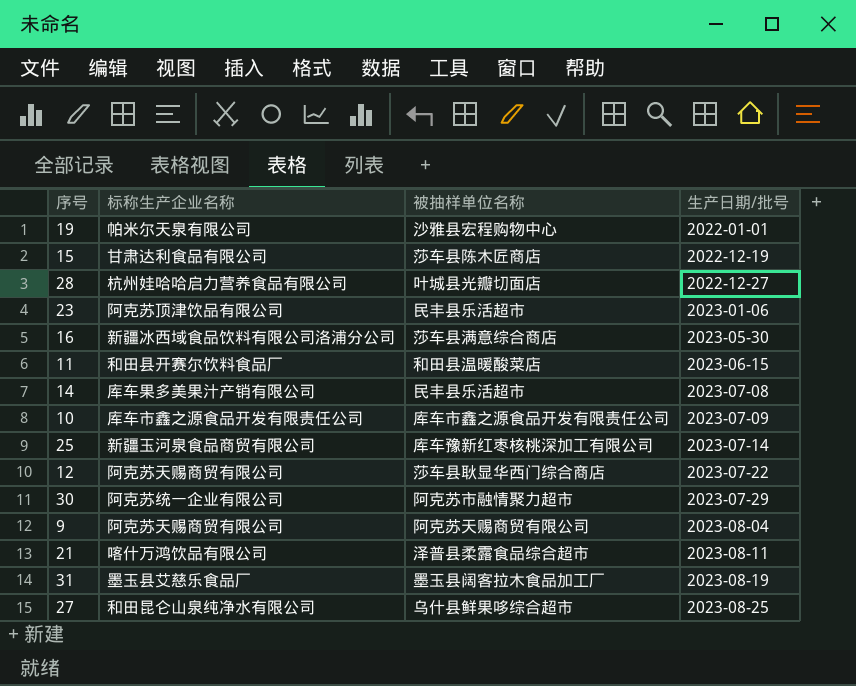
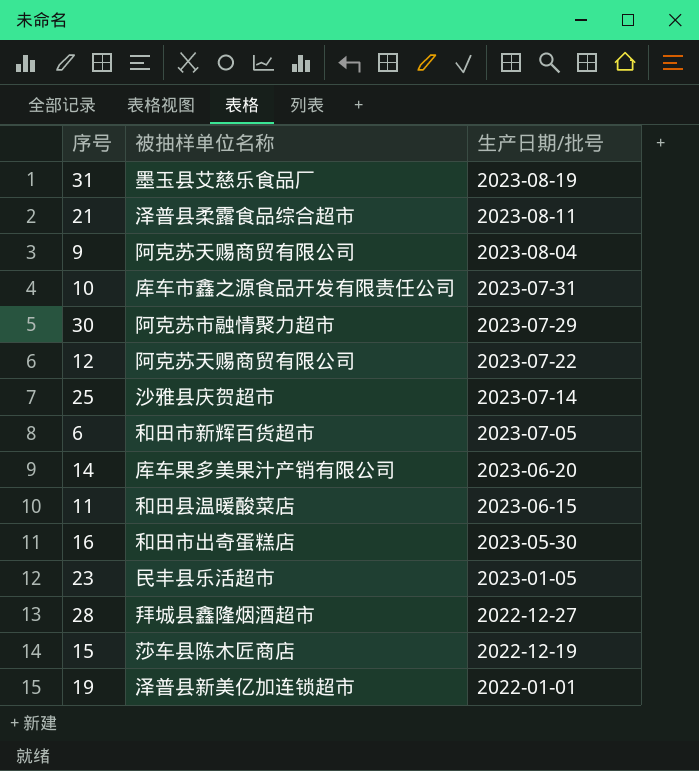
row order: 生产日期/批号 ascending -> 生产日期/批号 descending
column 标称生产企业名称 | position: 2 -> none
row 27: 和田昆仑山泉纯净水有限公司 | 乌什县鲜果哆综合超市 | 2023-08-25 -> none
31 | 被抽样单位名称: 墨玉县阔客拉木食品加工厂 -> 墨玉县艾慈乐食品厂
10 | 生产日期/批号: 2023-07-09 -> 2023-07-31
12 | 被抽样单位名称: 莎车县耿显华西门综合商店 -> 阿克苏天赐商贸有限公司
25 | 被抽样单位名称: 库车豫新红枣核桃深加工有限公司 -> 沙雅县庆贺超市
row 6: none -> 和田市新辉百货超市 | 2023-07-05
14 | 被抽样单位名称: 民丰县乐活超市 -> 库车果多美果汁产销有限公司
14 | 生产日期/批号: 2023-07-08 -> 2023-06-20
16 | 被抽样单位名称: 莎车县满意综合商店 -> 和田市出奇蛋糕店
23 | 生产日期/批号: 2023-01-06 -> 2023-01-05
28 | 被抽样单位名称: 叶城县光瓣切面店 -> 拜城县鑫隆烟酒超市
19 | 被抽样单位名称: 沙雅县宏程购物中心 -> 泽普县新美亿加连锁超市

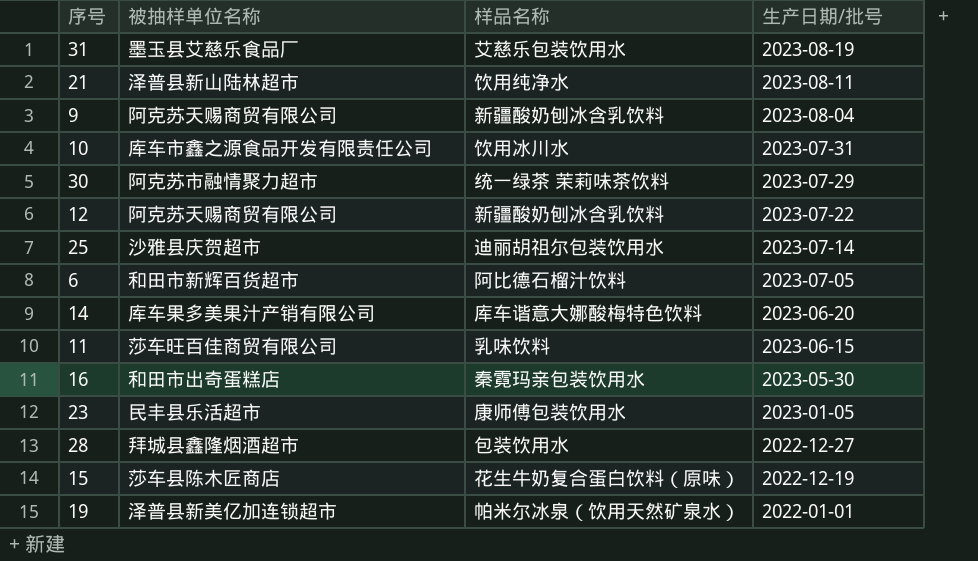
column 样品名称 | position: none -> 3
21 | 被抽样单位名称: 泽普县柔露食品综合超市 -> 泽普县新山陆林超市
11 | 被抽样单位名称: 和田县温暖酸菜店 -> 莎车旺百佳商贸有限公司

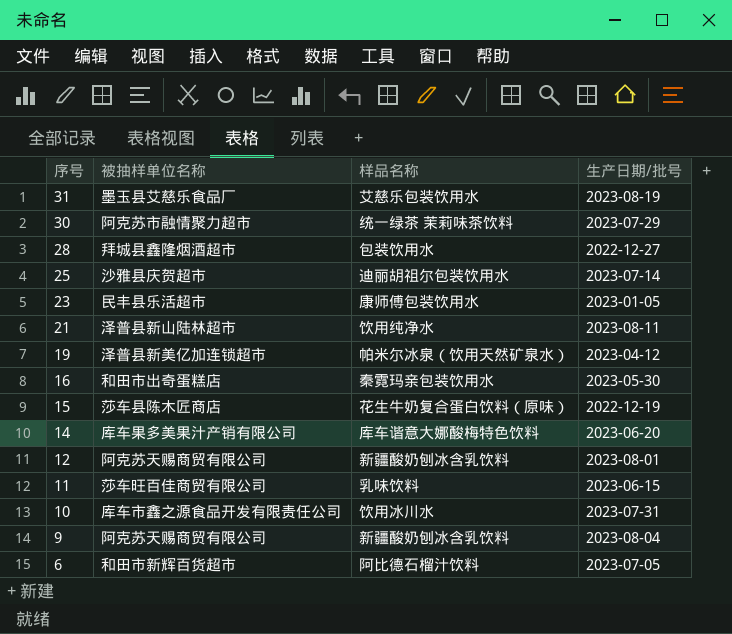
row order: 生产日期/批号 descending -> 序号 descending
19 | 生产日期/批号: 2022-01-01 -> 2023-04-12
12 | 生产日期/批号: 2023-07-22 -> 2023-08-01

